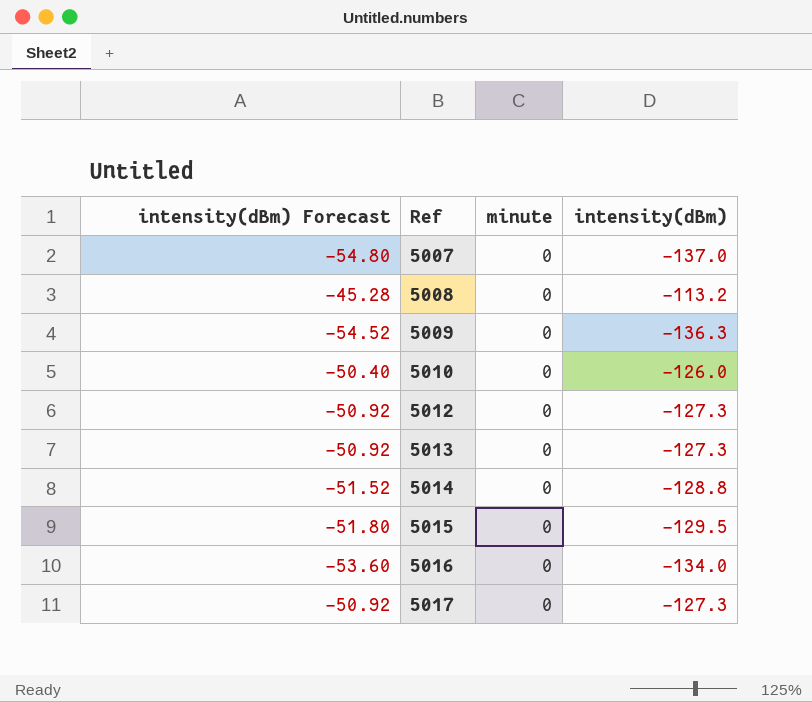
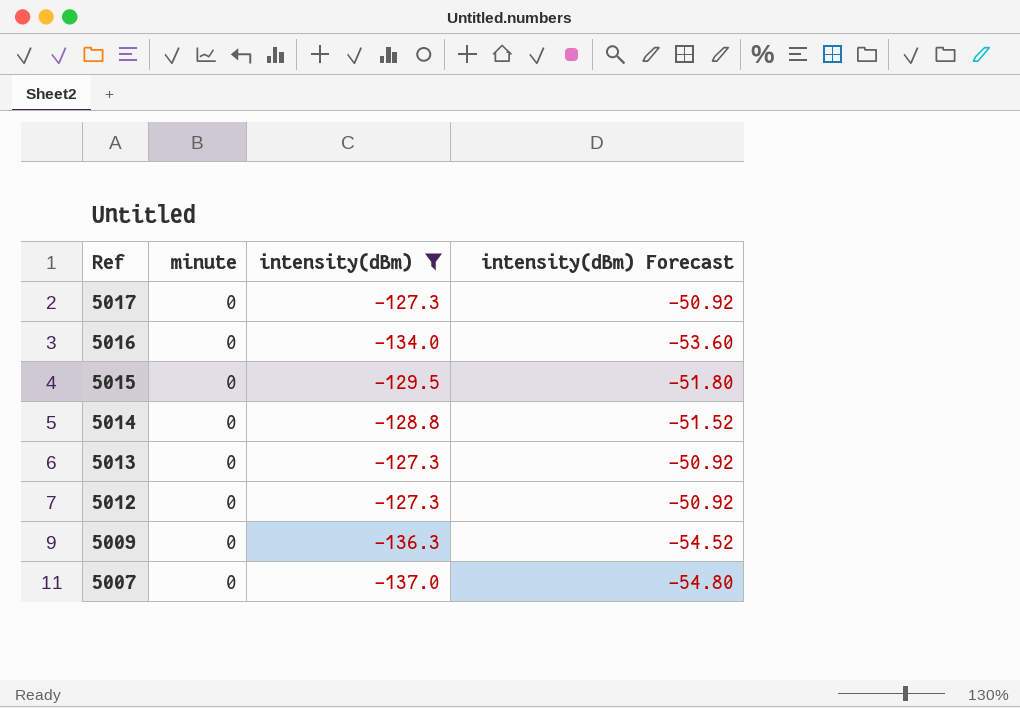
filter: none -> intensity(dBm) <= -127.3
row order: Ref ascending -> Ref descending
column intensity(dBm) Forecast | position: 1 -> 4

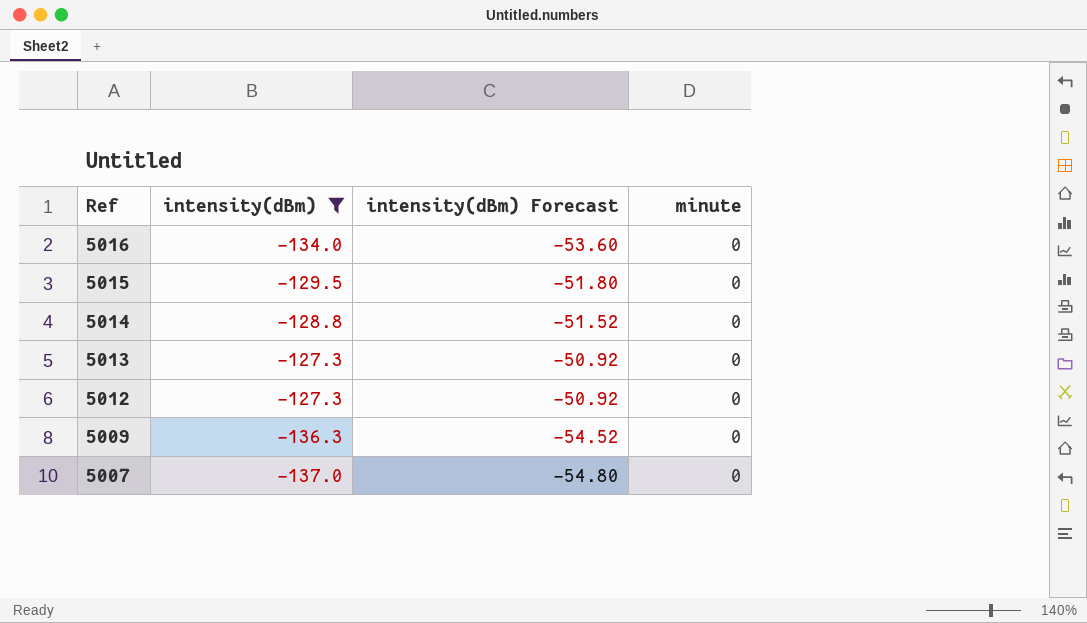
column minute | position: 2 -> 4
row 5017: 0 | -127.3 | -50.92 -> none

